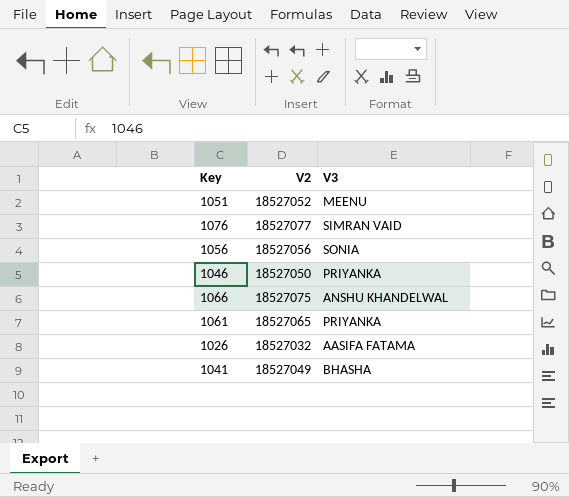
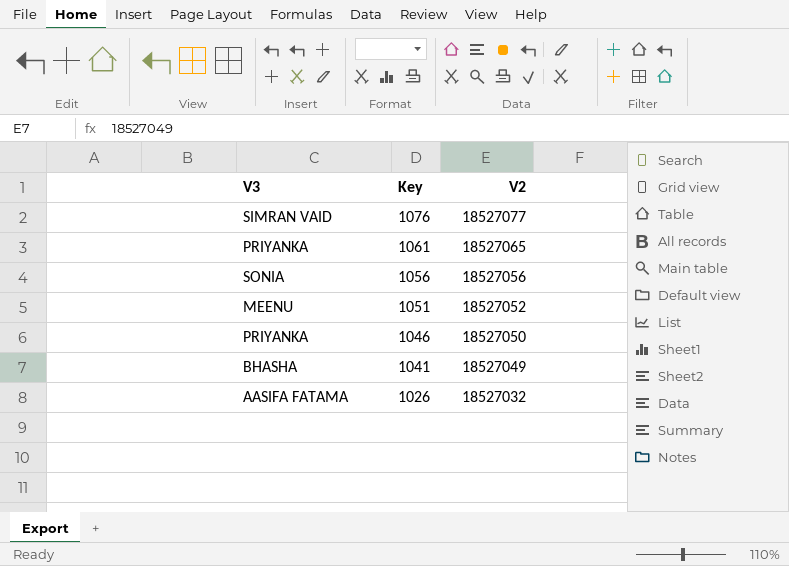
row order: none -> Key descending
column V3 | position: 3 -> 1
row 1066: 18527075 | ANSHU KHANDELWAL -> none

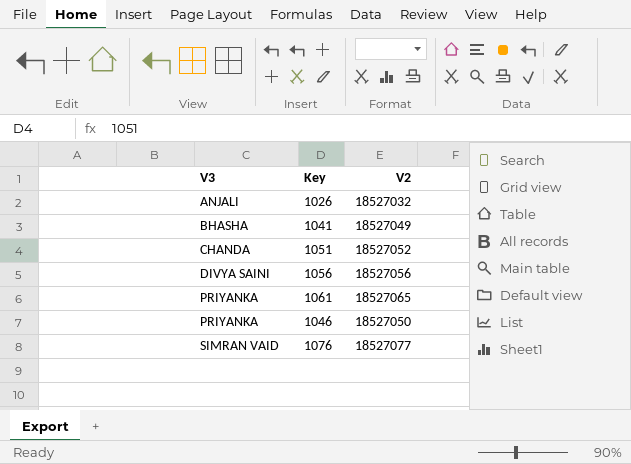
row order: Key descending -> V3 ascending
1026 | V3: AASIFA FATAMA -> ANJALI
1051 | V3: MEENU -> CHANDA
1056 | V3: SONIA -> DIVYA SAINI

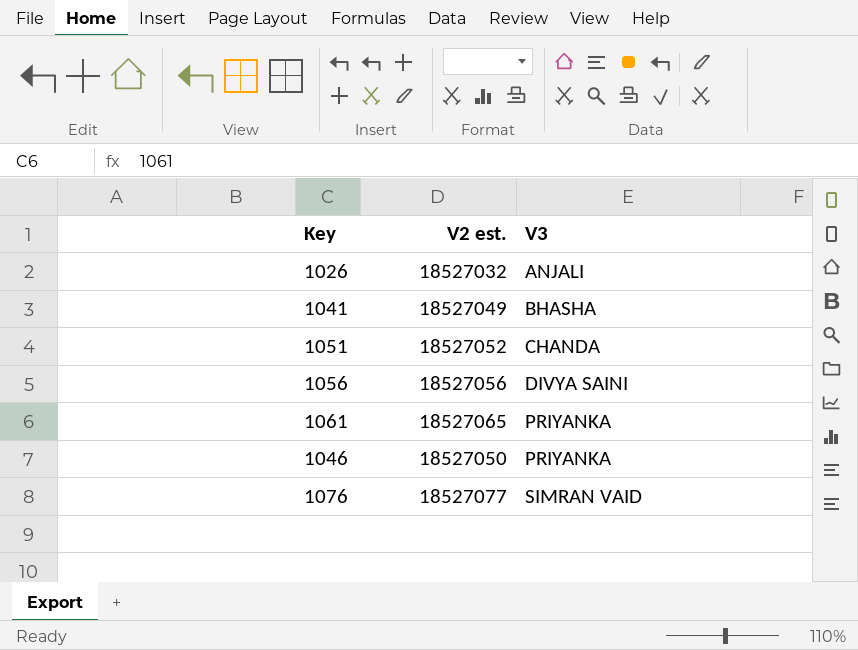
column name: V2 -> V2 est.
column V3 | position: 1 -> 3

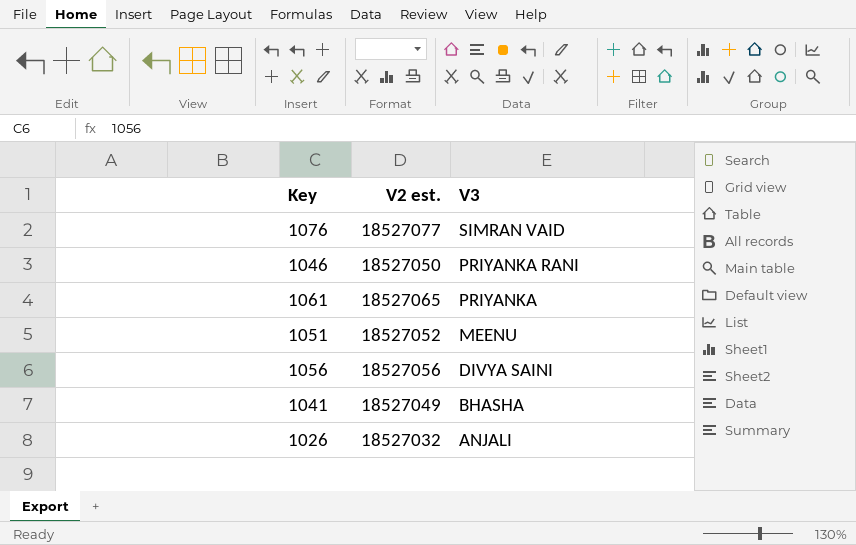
row order: V3 ascending -> V3 descending
1046 | V3: PRIYANKA -> PRIYANKA RANI
1051 | V3: CHANDA -> MEENU

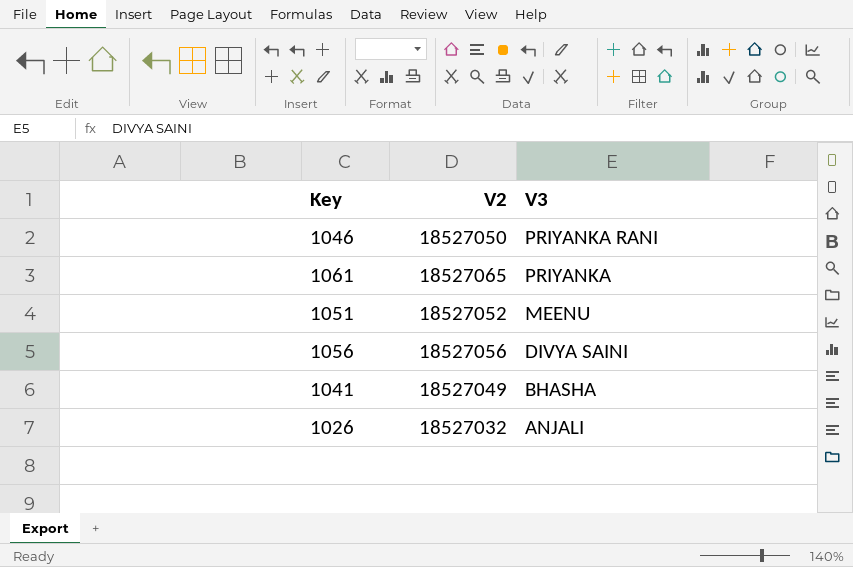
column name: V2 est. -> V2
row 1076: 18527077 | SIMRAN VAID -> none

